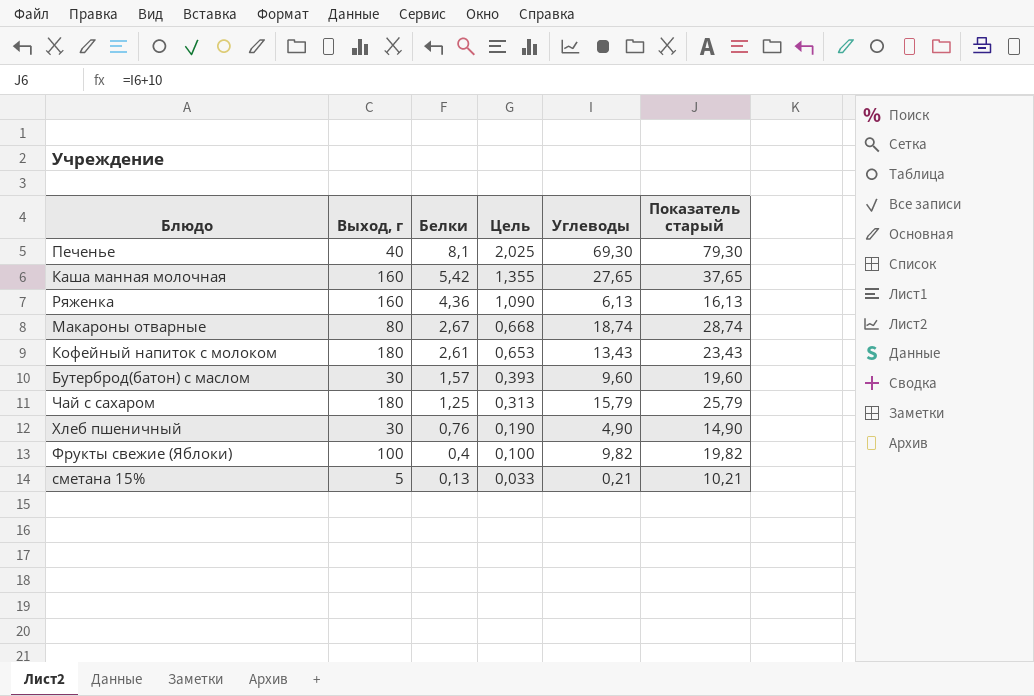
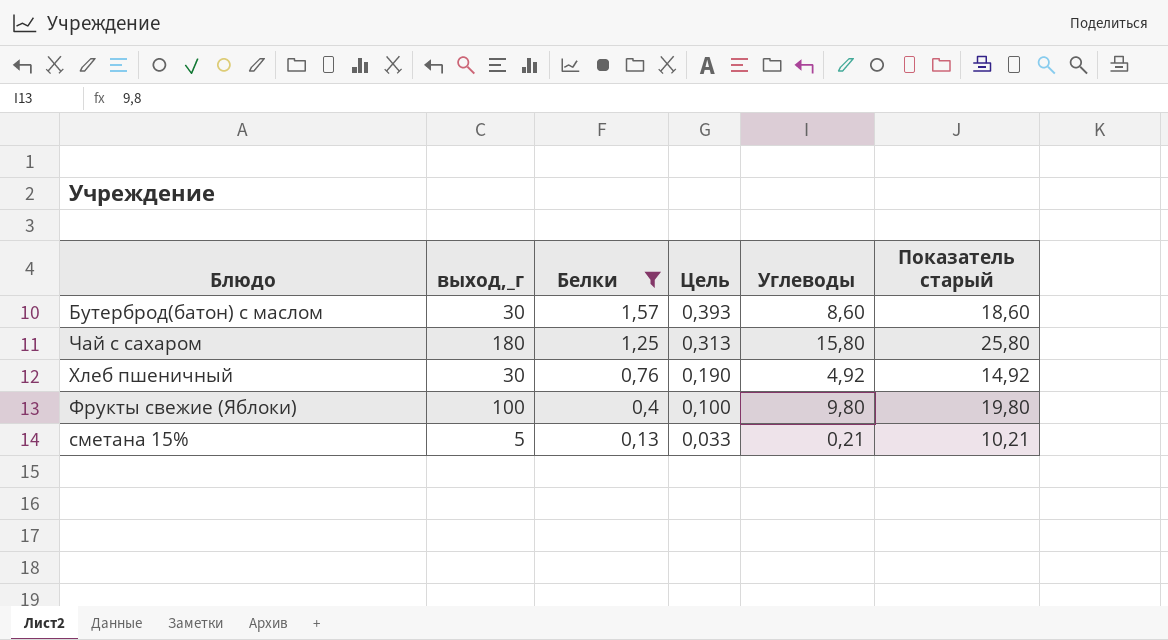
filter: none -> Белки <= 1,57
column name: Выход, г -> выход,_г
Бутерброд(батон) с маслом | Углеводы: 9,60 -> 8,60
Бутерброд(батон) с маслом | Показатель старый: 19,60 -> 18,60
Чай с сахаром | Углеводы: 15,79 -> 15,80
Чай с сахаром | Показатель старый: 25,79 -> 25,80
Хлеб пшеничный | Углеводы: 4,90 -> 4,92
Хлеб пшеничный | Показатель старый: 14,90 -> 14,92
Фрукты свежие (Яблоки) | Углеводы: 9,82 -> 9,80
Фрукты свежие (Яблоки) | Показатель старый: 19,82 -> 19,80

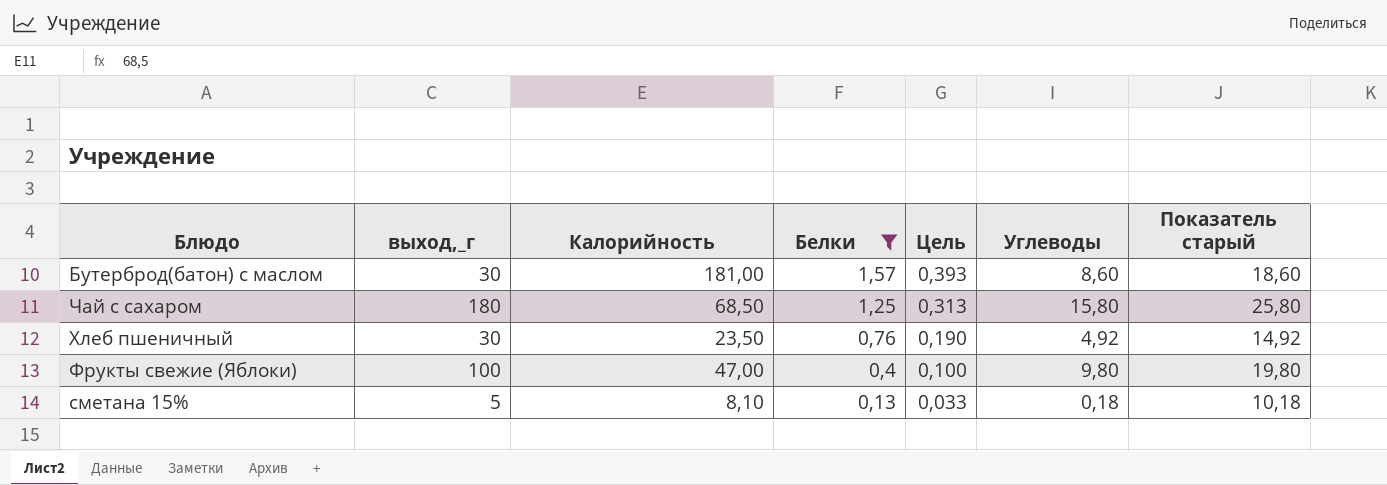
column Калорийность | position: none -> 3
сметана 15% | Углеводы: 0,21 -> 0,18
сметана 15% | Показатель старый: 10,21 -> 10,18

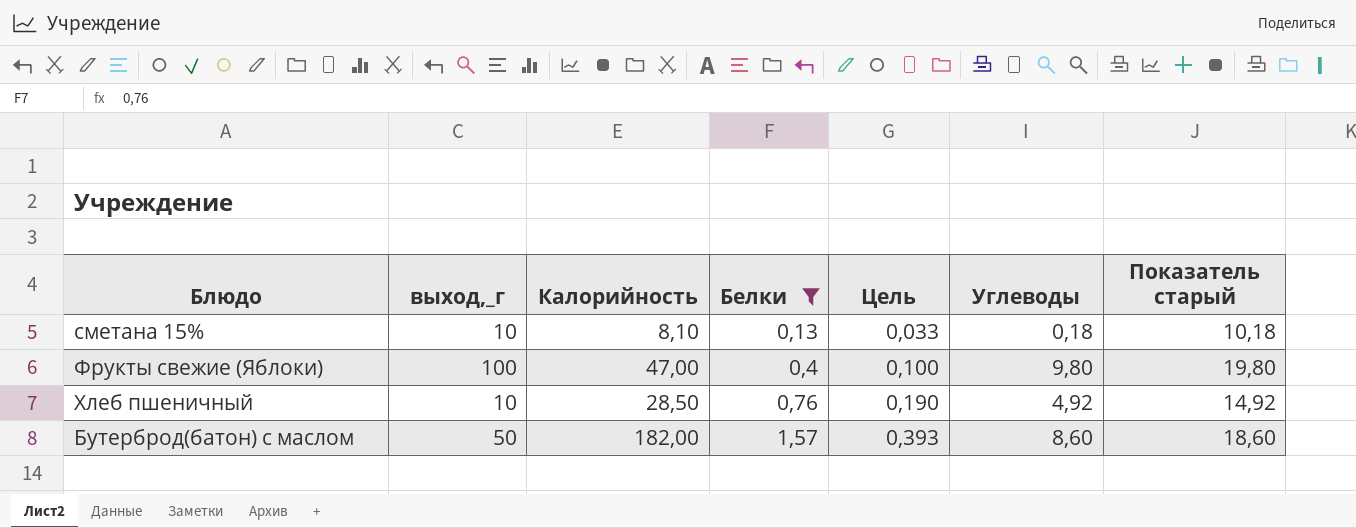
row order: Белки descending -> Белки ascending
row Чай с сахаром: 180 | 68,50 | 1,25 | 0,313 | 15,80 | 25,80 -> none
сметана 15% | выход,_г: 5 -> 10
Хлеб пшеничный | выход,_г: 30 -> 10
Хлеб пшеничный | Калорийность: 23,50 -> 28,50
Бутерброд(батон) с маслом | выход,_г: 30 -> 50
Бутерброд(батон) с маслом | Калорийность: 181,00 -> 182,00

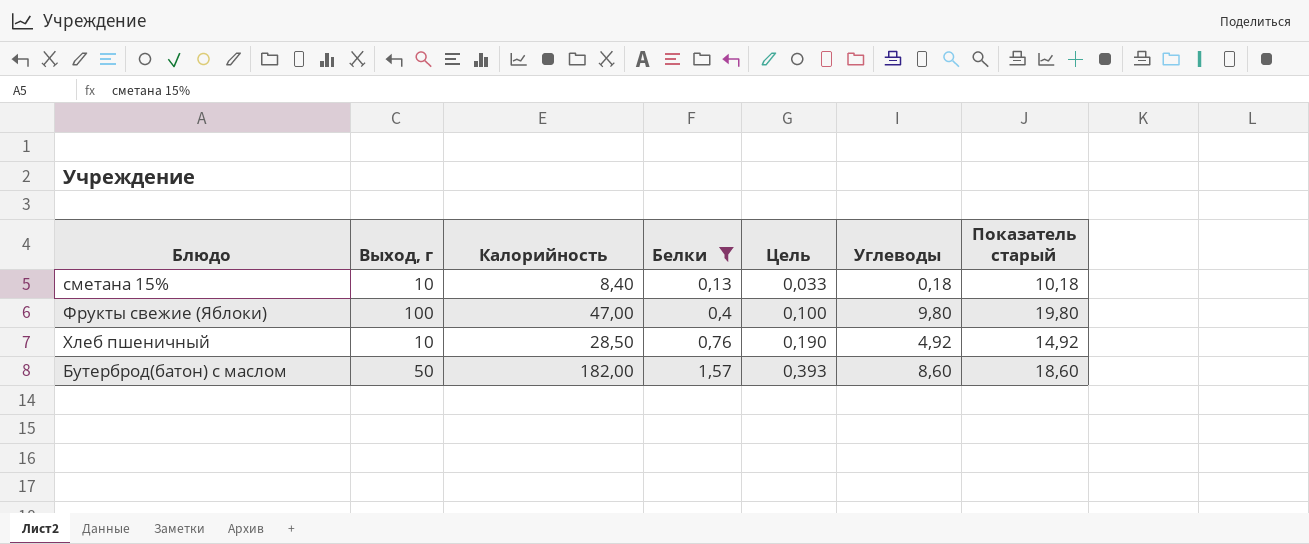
column name: выход,_г -> Выход, г
сметана 15% | Калорийность: 8,10 -> 8,40

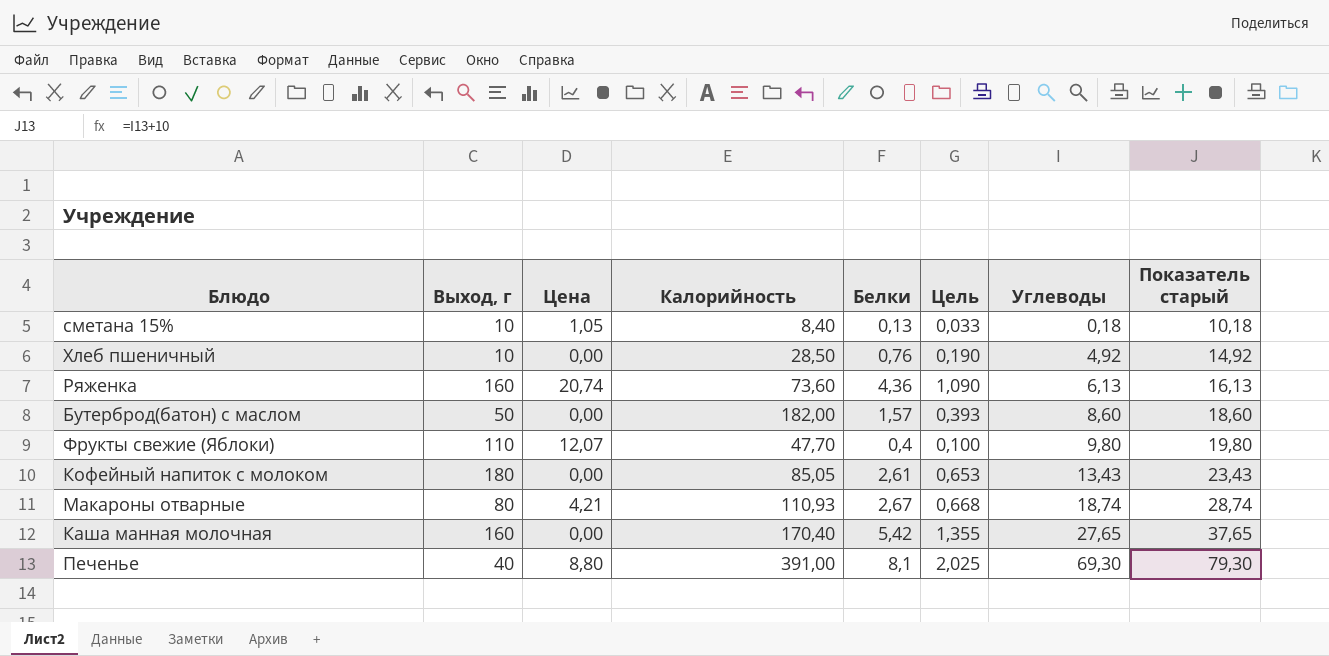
filter: Белки <= 1,57 -> none
row order: Белки ascending -> Углеводы ascending
column Цена | position: none -> 3
Фрукты свежие (Яблоки) | Выход, г: 100 -> 110
Фрукты свежие (Яблоки) | Калорийность: 47,00 -> 47,70

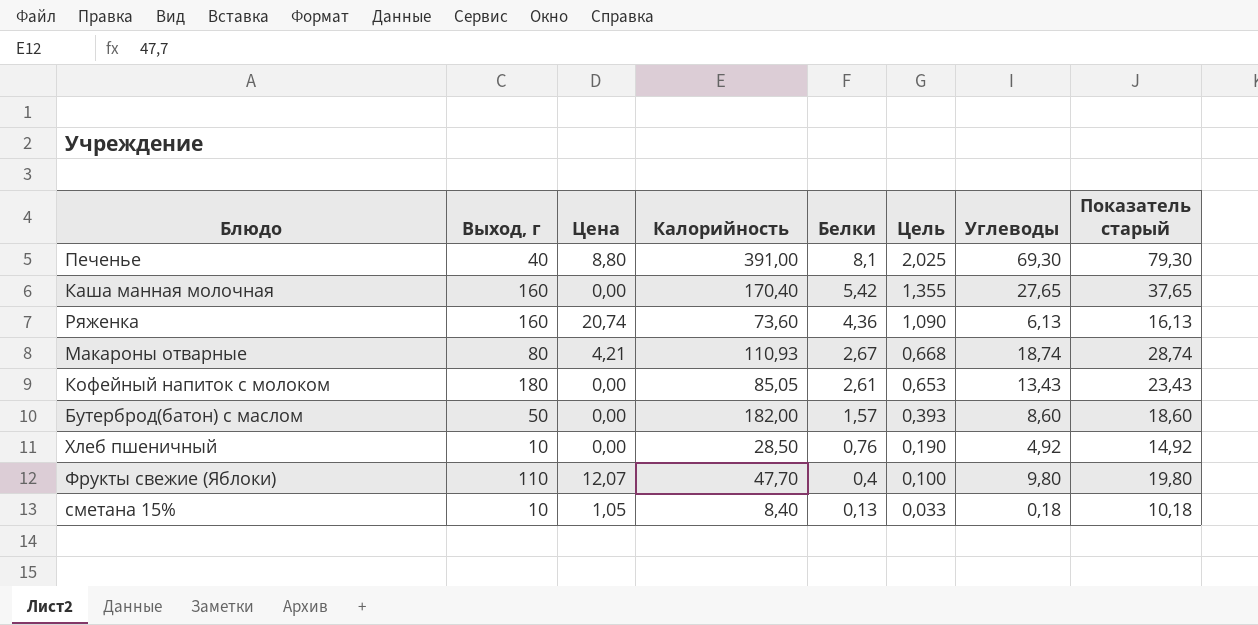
row order: Углеводы ascending -> Белки descending

